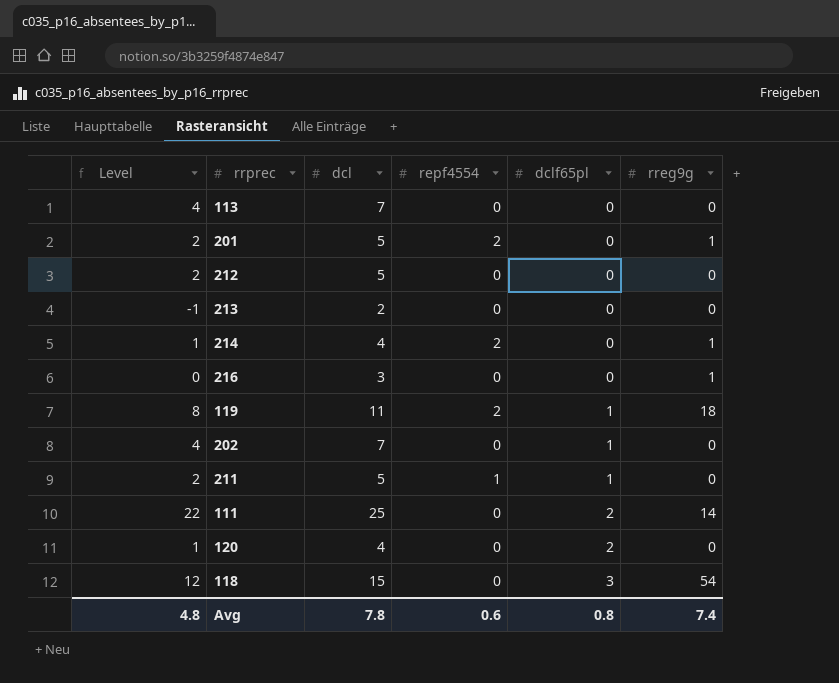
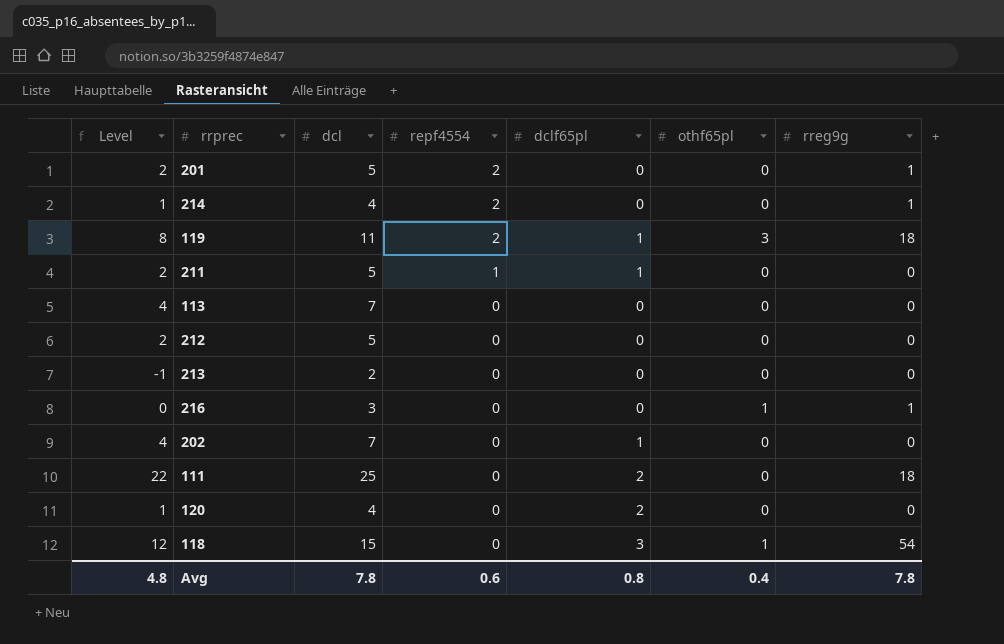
row order: dclf65pl ascending -> repf4554 descending
column othf65pl | position: none -> 6
111 | rreg9g: 14 -> 18
Avg | rreg9g: 7.4 -> 7.8

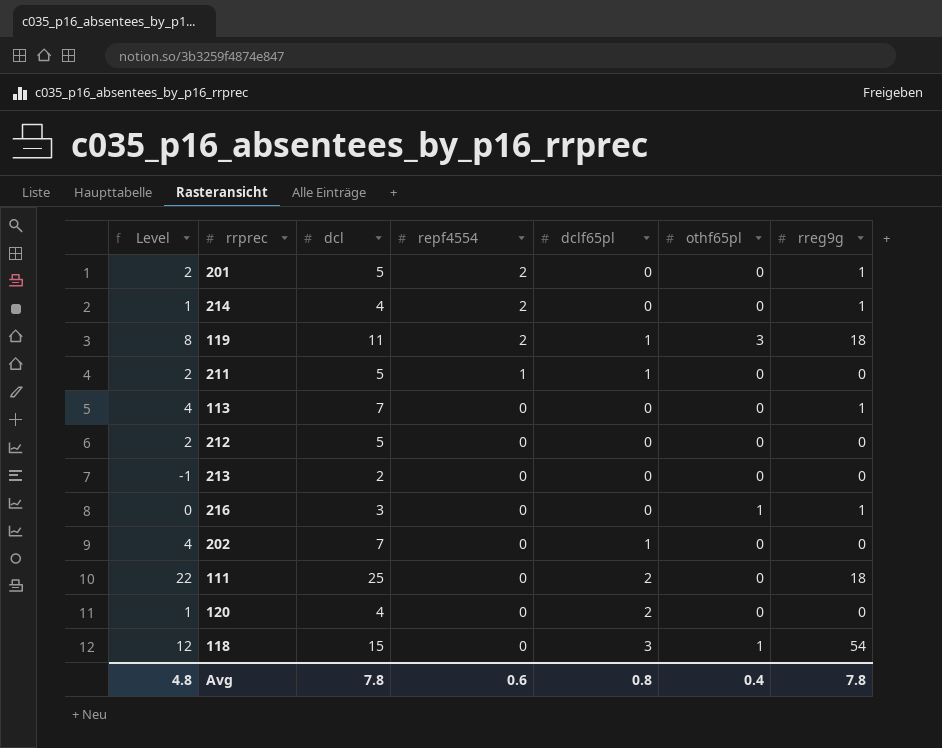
113 | rreg9g: 0 -> 1

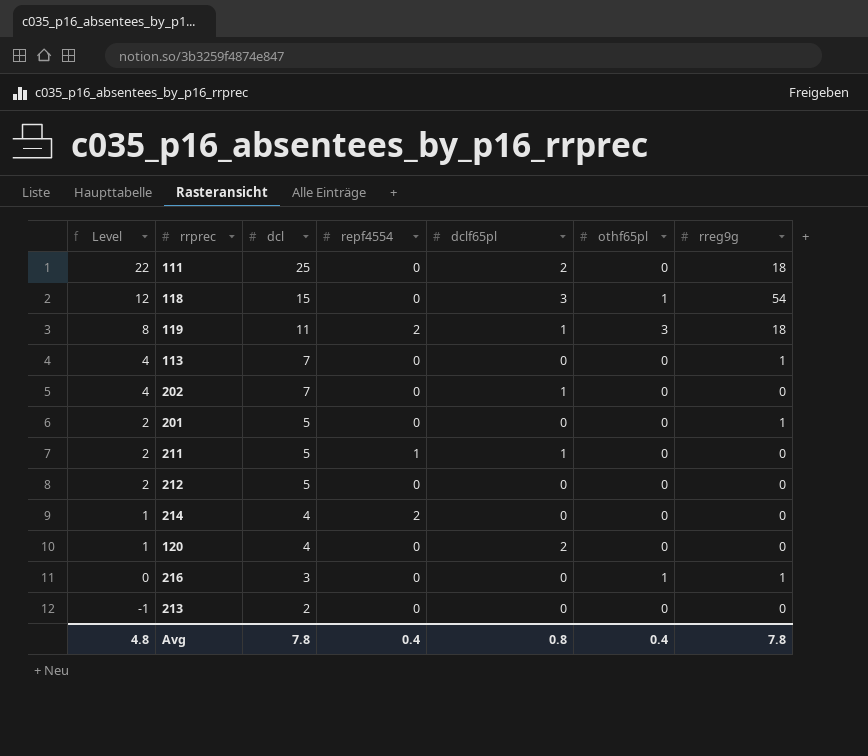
row order: repf4554 descending -> Level descending
201 | repf4554: 2 -> 0
214 | rreg9g: 1 -> 0
Avg | repf4554: 0.6 -> 0.4

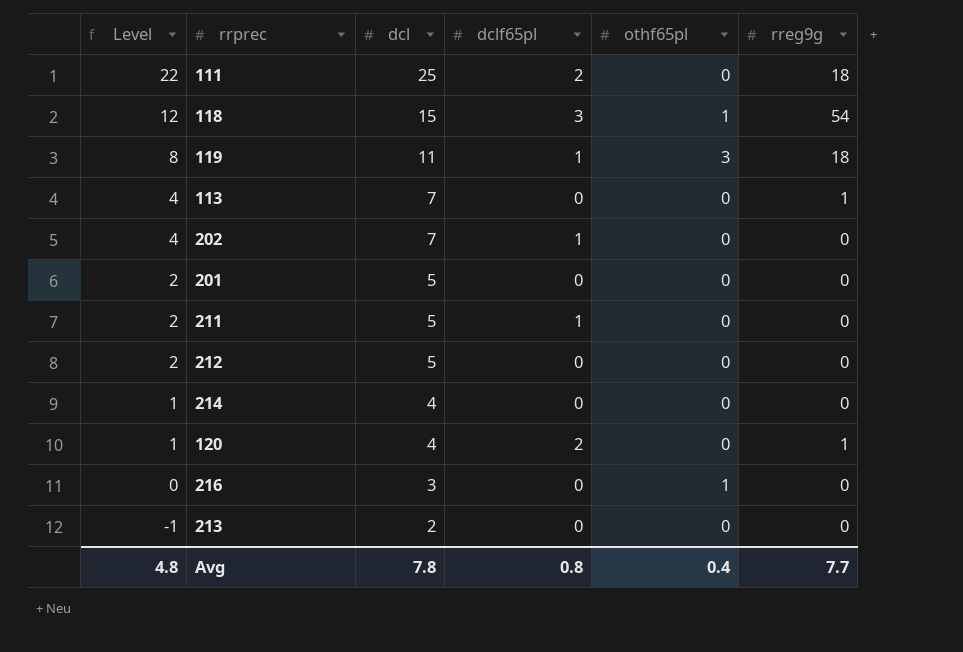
column repf4554 | position: 4 -> none
201 | rreg9g: 1 -> 0
120 | rreg9g: 0 -> 1
216 | rreg9g: 1 -> 0
Avg | rreg9g: 7.8 -> 7.7

